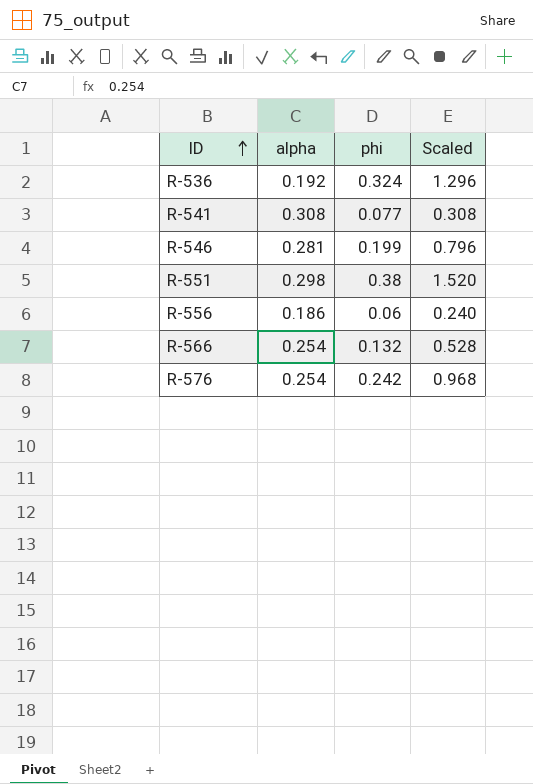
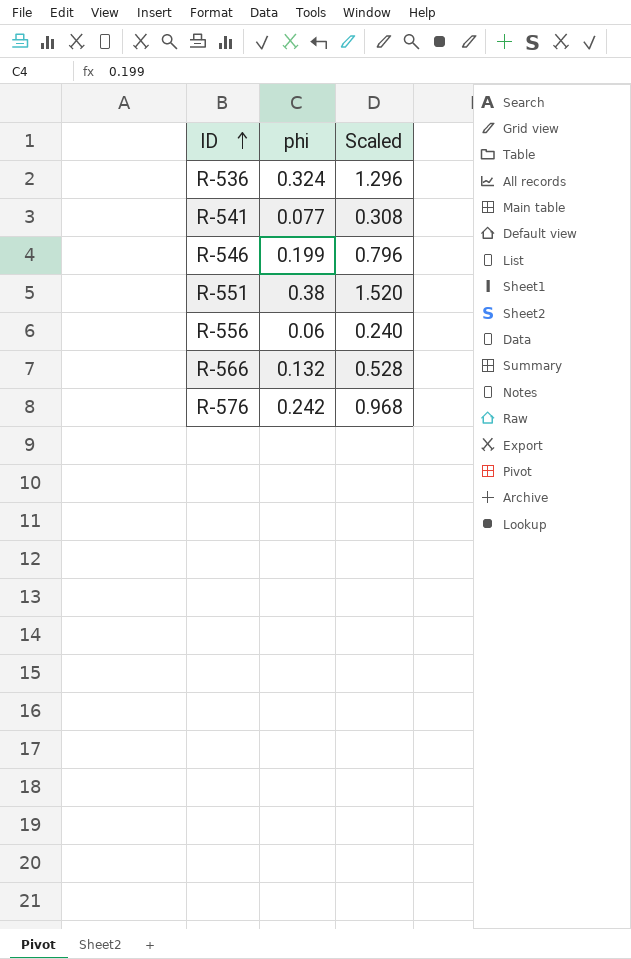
column alpha | position: 2 -> none

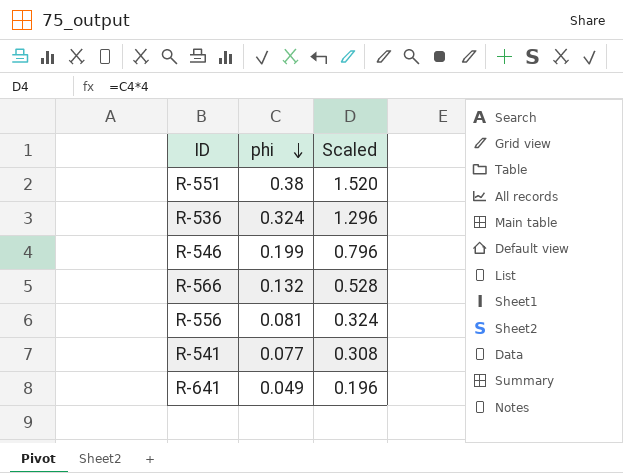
row order: ID ascending -> phi descending
row R-576: 0.242 | 0.968 -> none
R-556 | phi: 0.06 -> 0.081
R-556 | Scaled: 0.240 -> 0.324
row R-641: none -> 0.049 | 0.196

